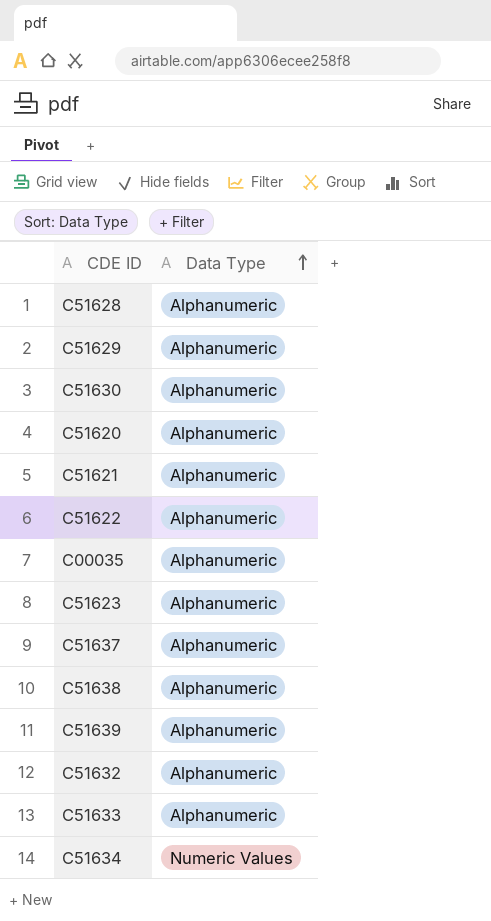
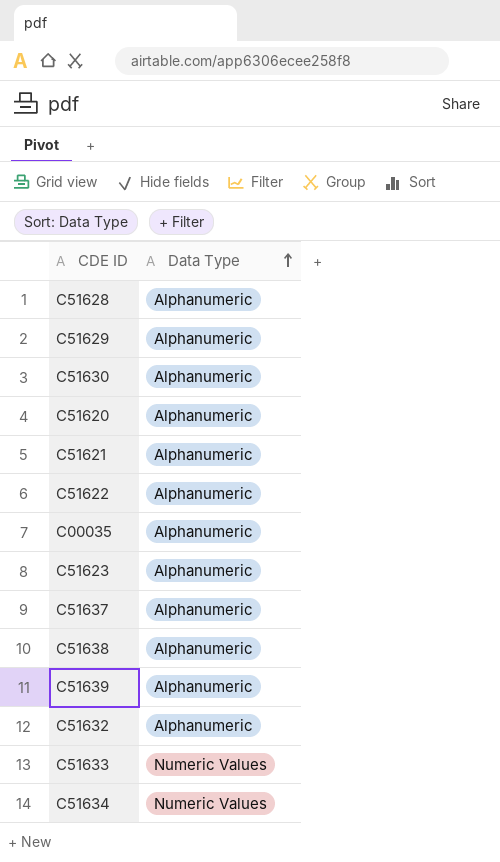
C51633 | Data Type: Alphanumeric -> Numeric Values

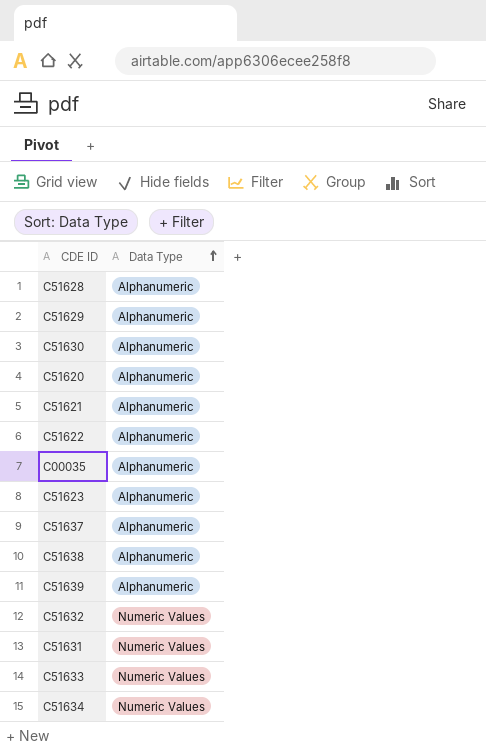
C51632 | Data Type: Alphanumeric -> Numeric Values
row C51631: none -> Numeric Values

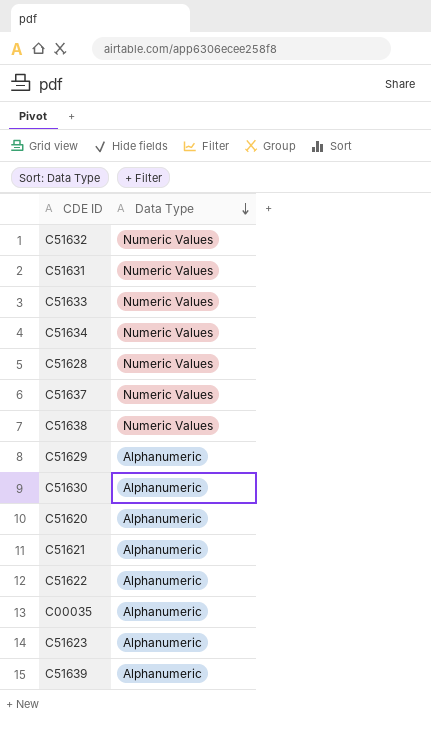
row order: Data Type ascending -> Data Type descending
C51628 | Data Type: Alphanumeric -> Numeric Values
C51637 | Data Type: Alphanumeric -> Numeric Values
C51638 | Data Type: Alphanumeric -> Numeric Values

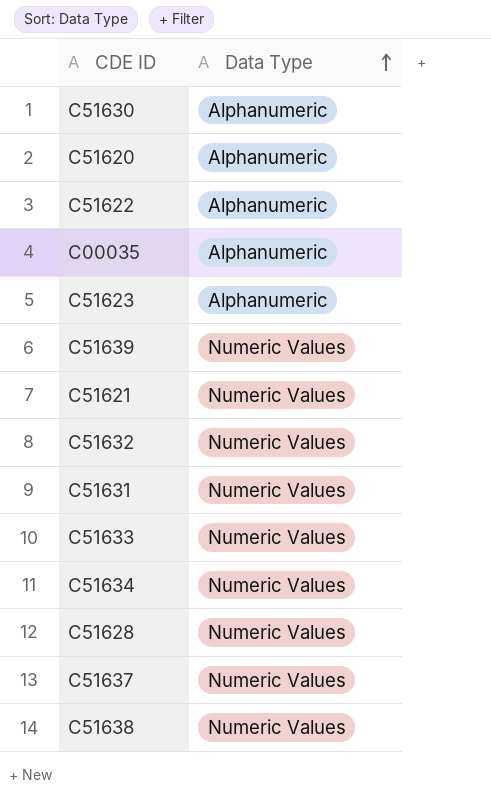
row order: Data Type descending -> Data Type ascending
row C51629: Alphanumeric -> none
C51639 | Data Type: Alphanumeric -> Numeric Values
C51621 | Data Type: Alphanumeric -> Numeric Values

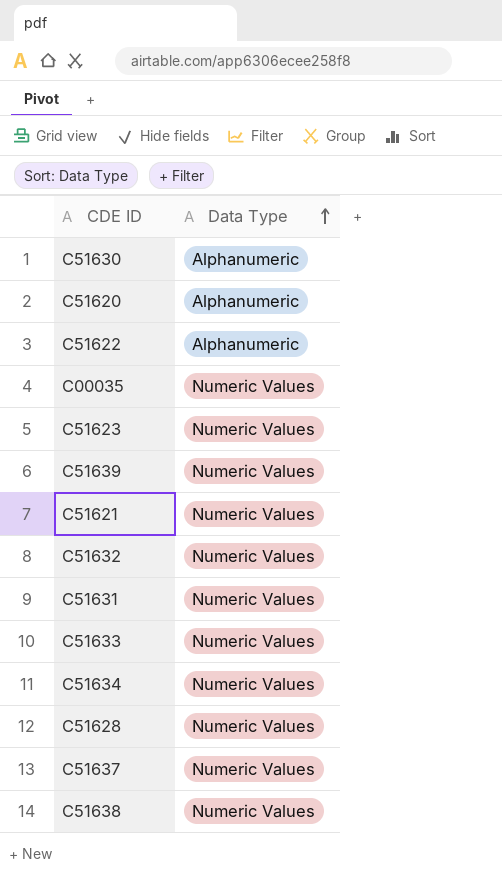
C00035 | Data Type: Alphanumeric -> Numeric Values
C51623 | Data Type: Alphanumeric -> Numeric Values

